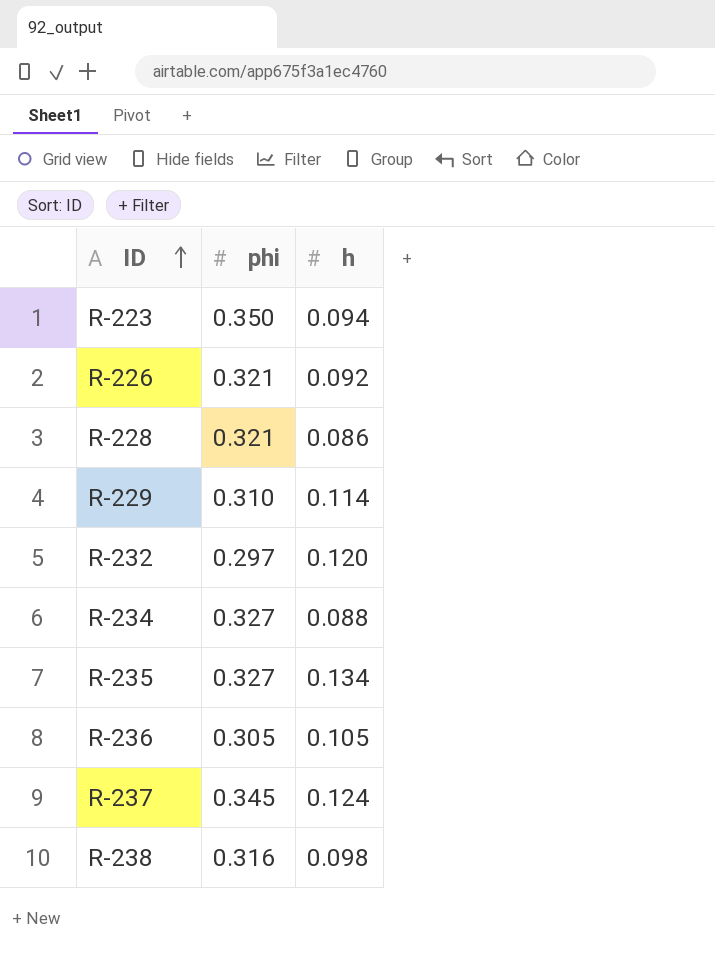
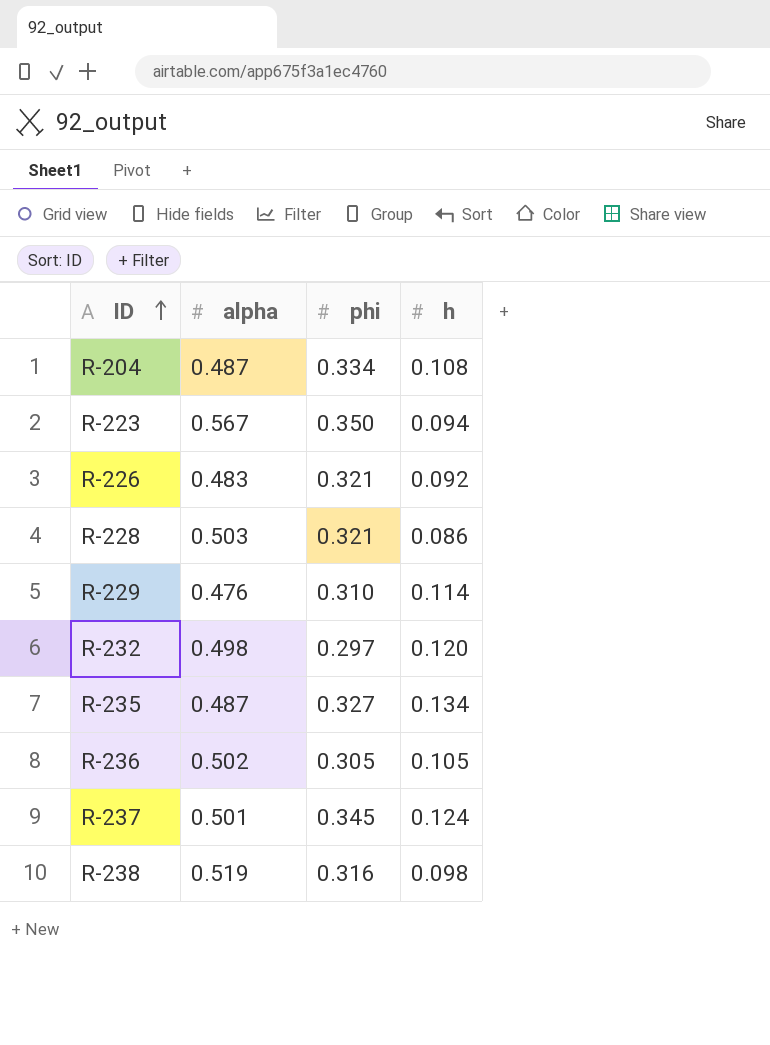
column alpha | position: none -> 2
row R-234: 0.327 | 0.088 -> none
row R-204: none -> 0.487 | 0.334 | 0.108

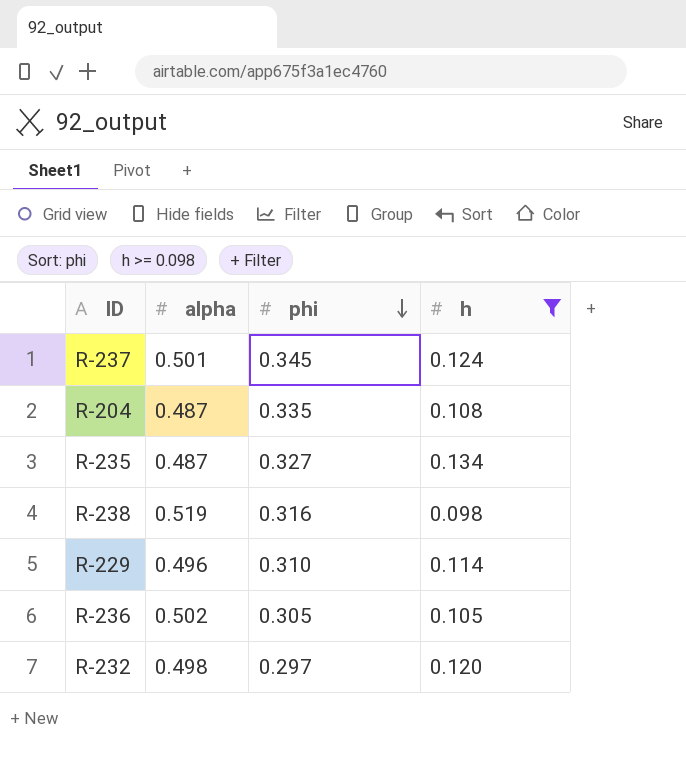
filter: none -> h >= 0.098
row order: ID ascending -> phi descending
R-204 | phi: 0.334 -> 0.335
R-229 | alpha: 0.476 -> 0.496

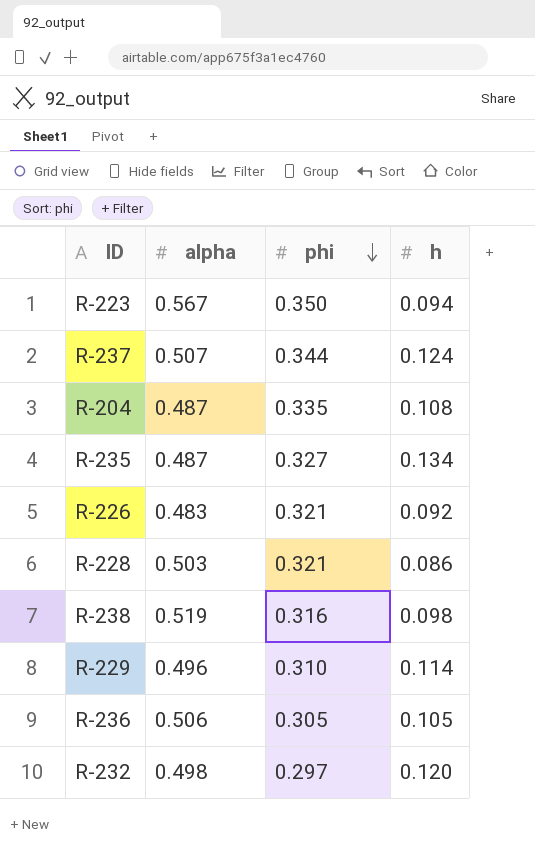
filter: h >= 0.098 -> none
R-237 | alpha: 0.501 -> 0.507
R-237 | phi: 0.345 -> 0.344
R-236 | alpha: 0.502 -> 0.506

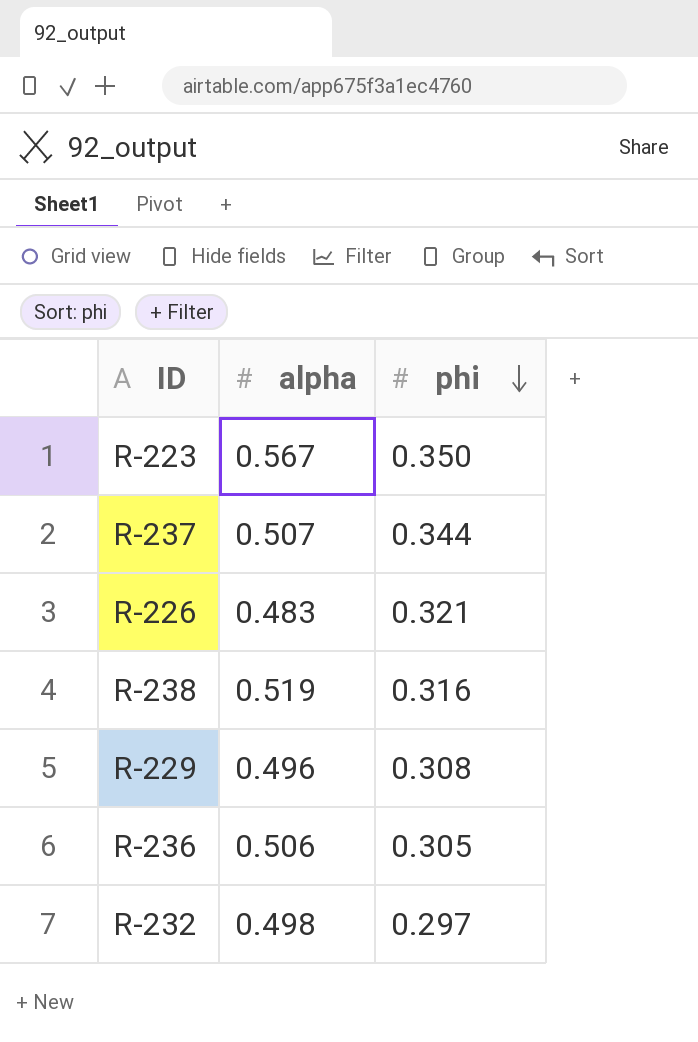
column h | position: 4 -> none
row R-204: 0.487 | 0.335 | 0.108 -> none
row R-235: 0.487 | 0.327 | 0.134 -> none
row R-228: 0.503 | 0.321 | 0.086 -> none
R-229 | phi: 0.310 -> 0.308

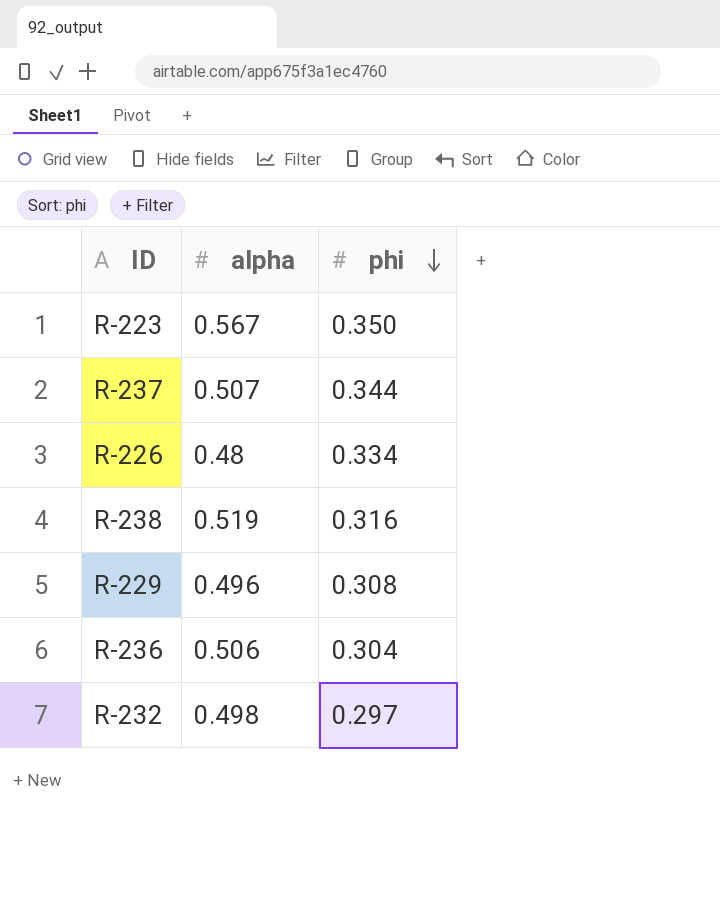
R-226 | alpha: 0.483 -> 0.48
R-226 | phi: 0.321 -> 0.334
R-236 | phi: 0.305 -> 0.304

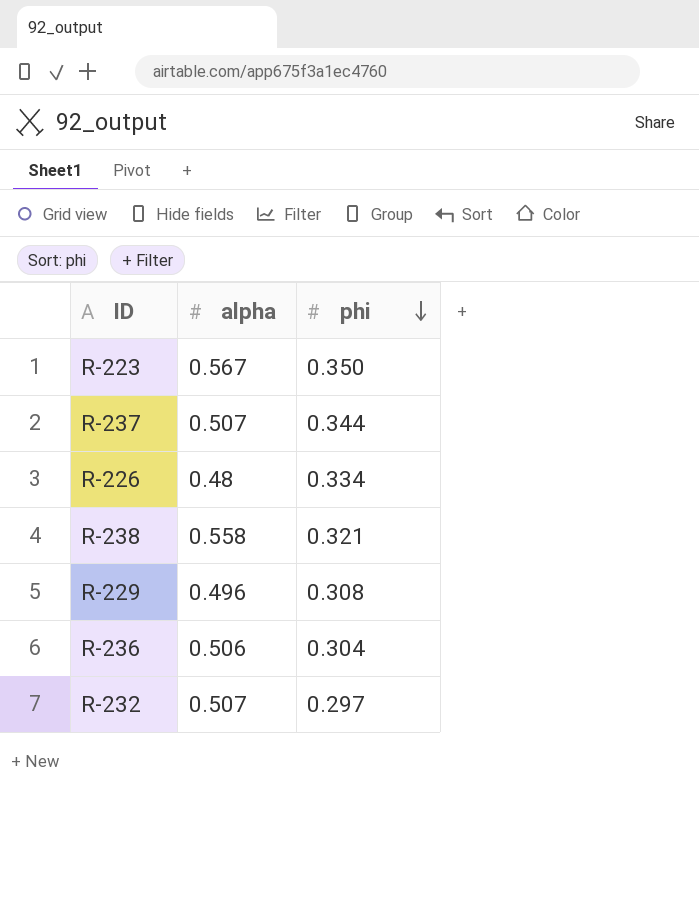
R-238 | alpha: 0.519 -> 0.558
R-238 | phi: 0.316 -> 0.321
R-232 | alpha: 0.498 -> 0.507

